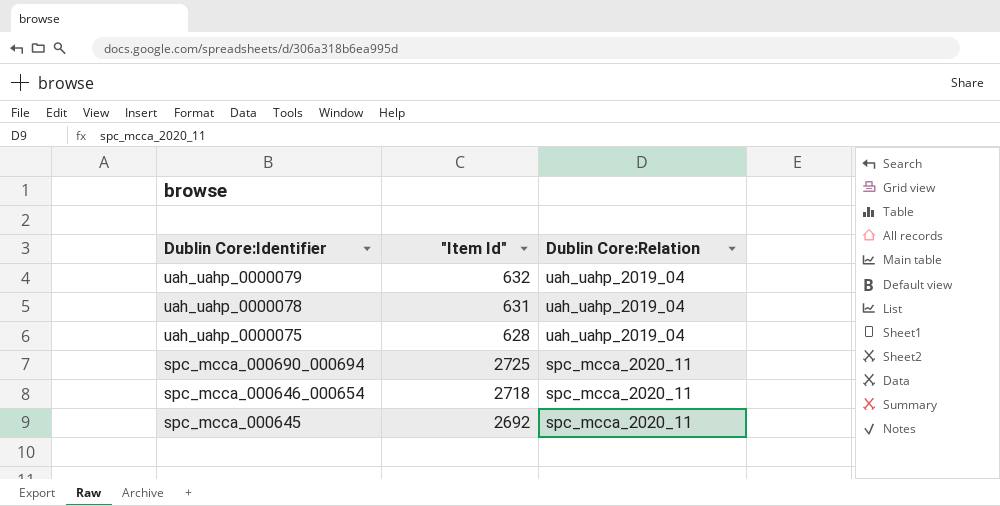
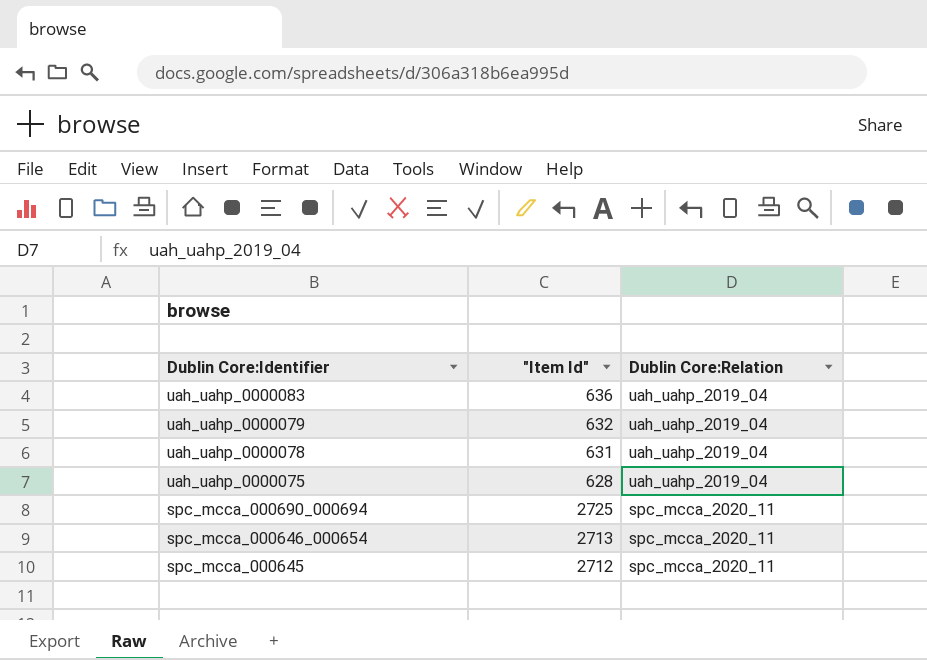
row uah_uahp_0000083: none -> 636 | uah_uahp_2019_04
spc_mcca_000646_000654 | "Item Id": 2718 -> 2713
spc_mcca_000645 | "Item Id": 2692 -> 2712

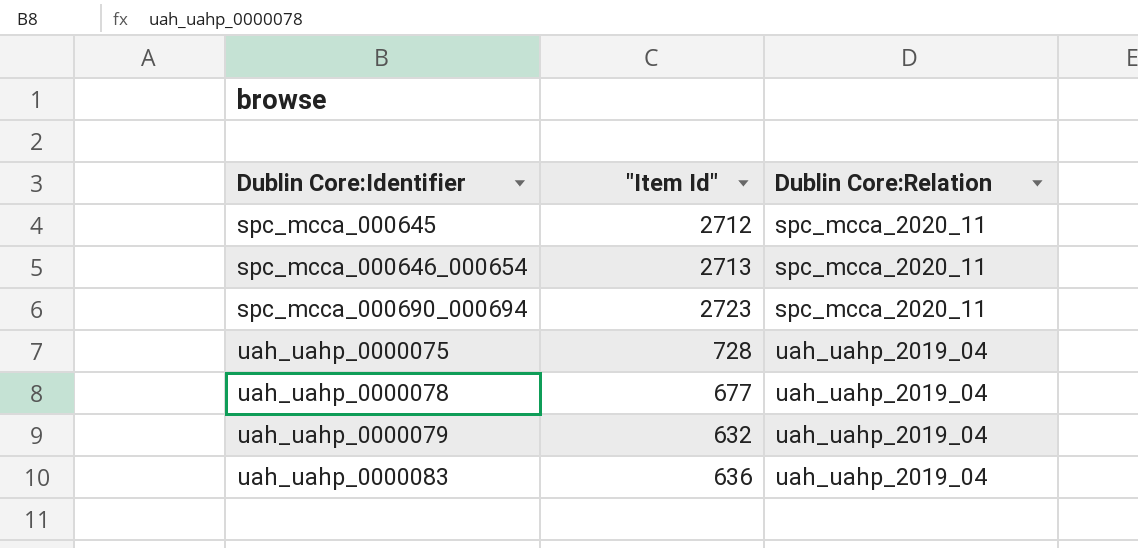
row order: Dublin Core:Identifier descending -> Dublin Core:Identifier ascending
spc_mcca_000690_000694 | "Item Id": 2725 -> 2723
uah_uahp_0000075 | "Item Id": 628 -> 728
uah_uahp_0000078 | "Item Id": 631 -> 677

